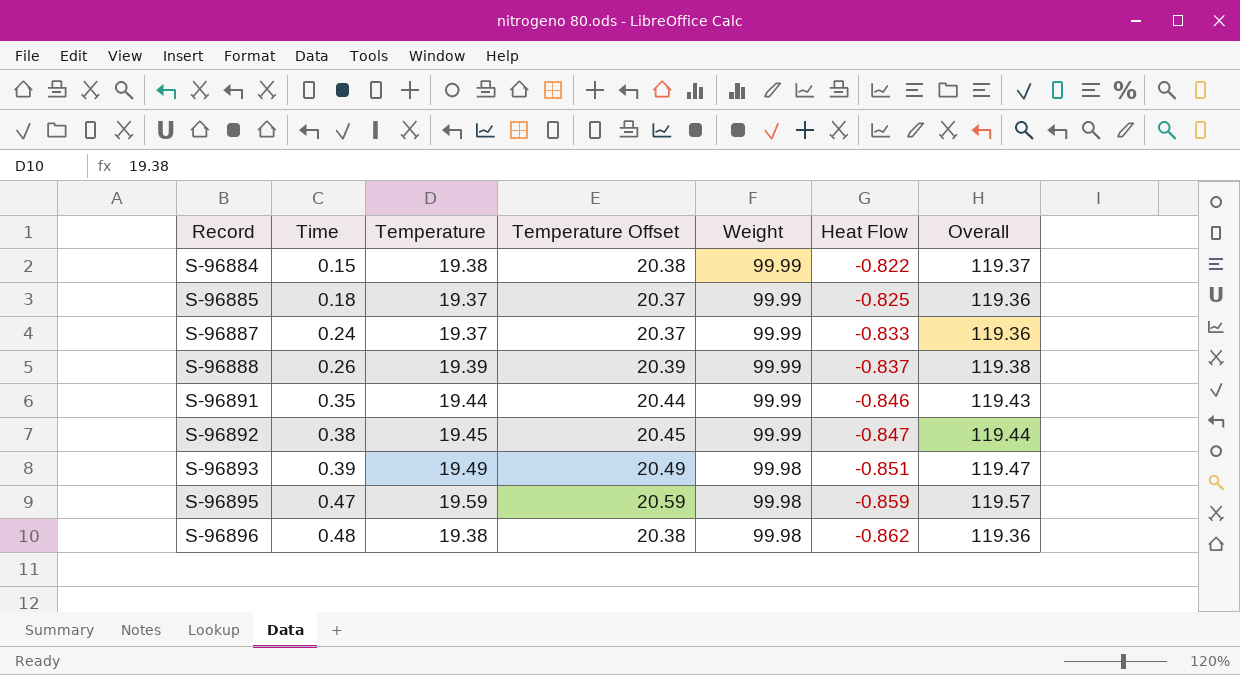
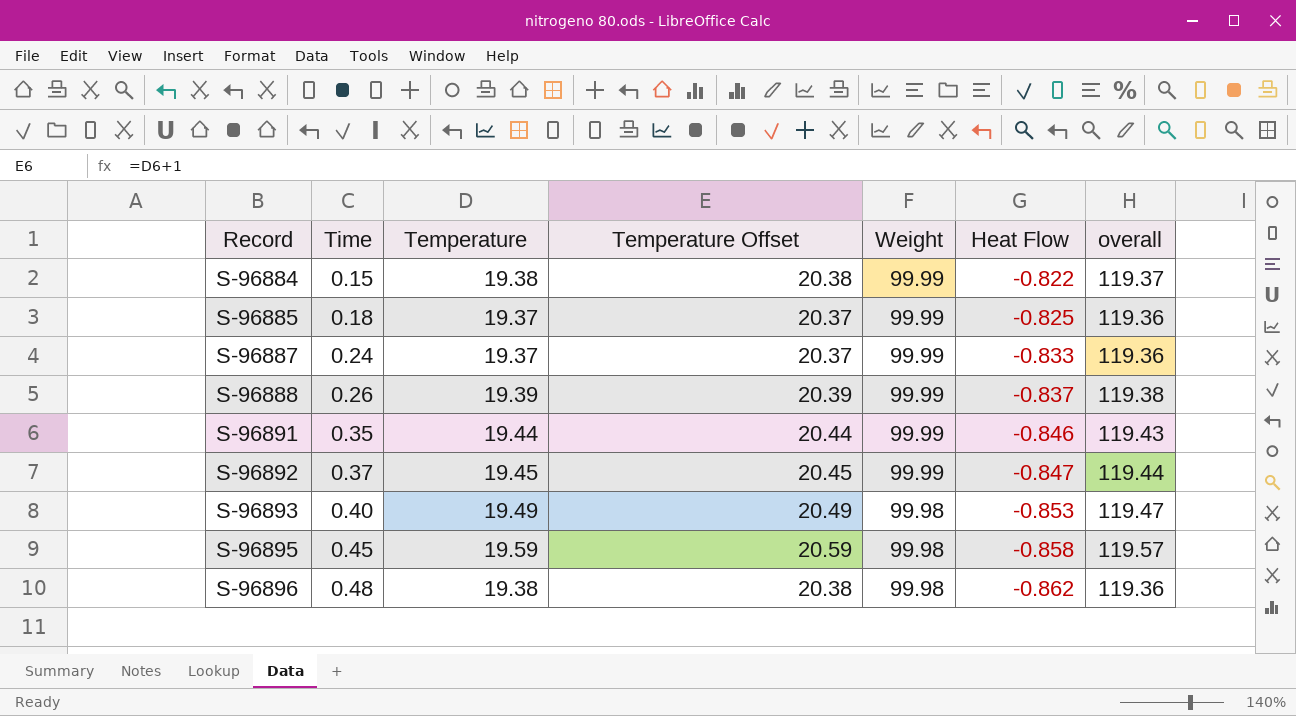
column name: Overall -> overall
S-96892 | Time: 0.38 -> 0.37
S-96893 | Time: 0.39 -> 0.40
S-96893 | Heat Flow: -0.851 -> -0.853
S-96895 | Time: 0.47 -> 0.45
S-96895 | Heat Flow: -0.859 -> -0.858

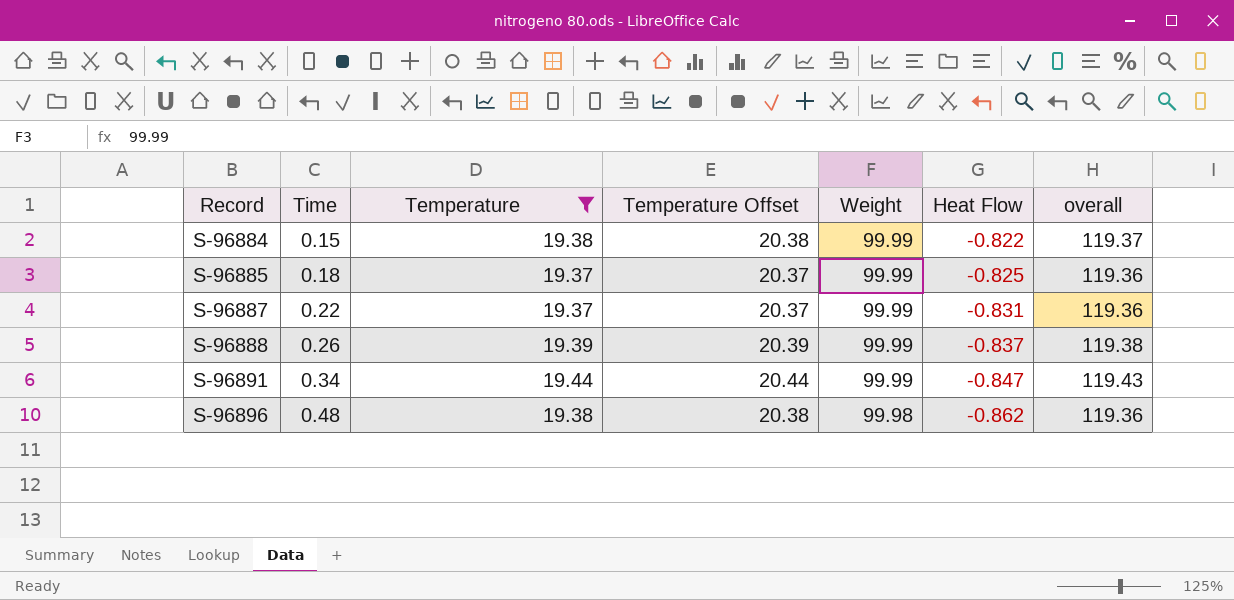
filter: none -> Temperature <= 19.44
S-96887 | Time: 0.24 -> 0.22
S-96887 | Heat Flow: -0.833 -> -0.831
S-96891 | Time: 0.35 -> 0.34
S-96891 | Heat Flow: -0.846 -> -0.847

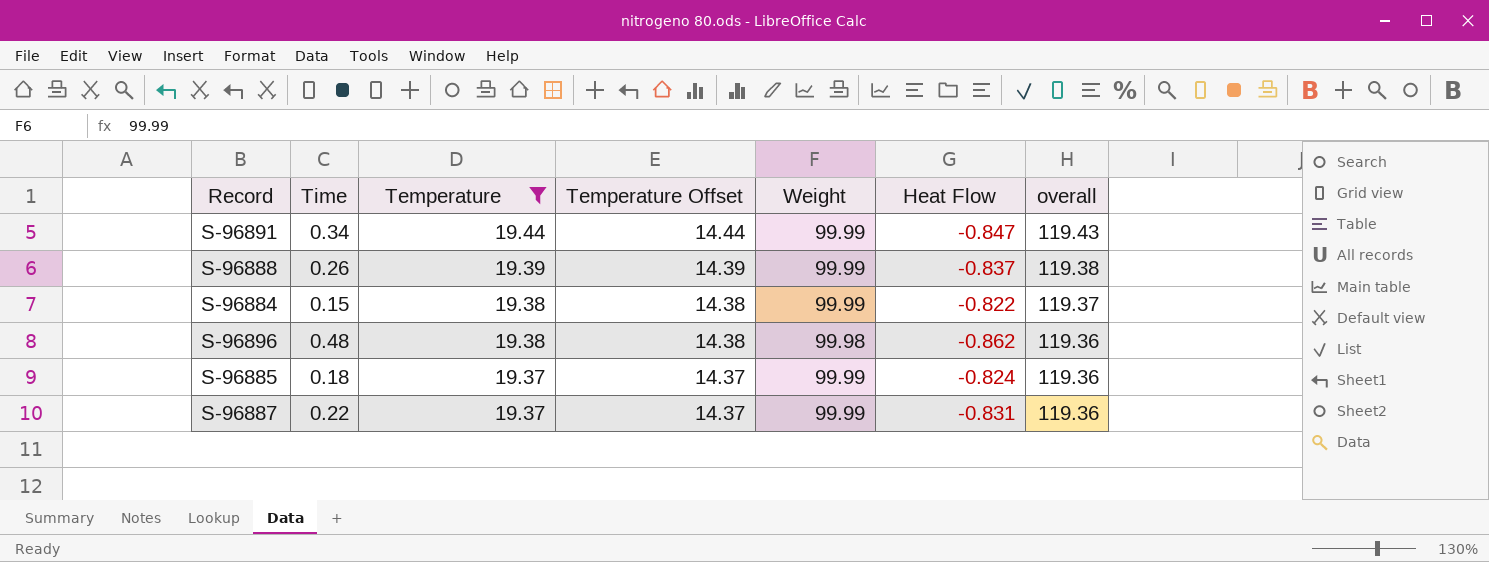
row order: Record ascending -> Temperature descending
column Temperature Offset | formula: [Temperature] + 1 -> [Temperature] - 5
S-96885 | Heat Flow: -0.825 -> -0.824

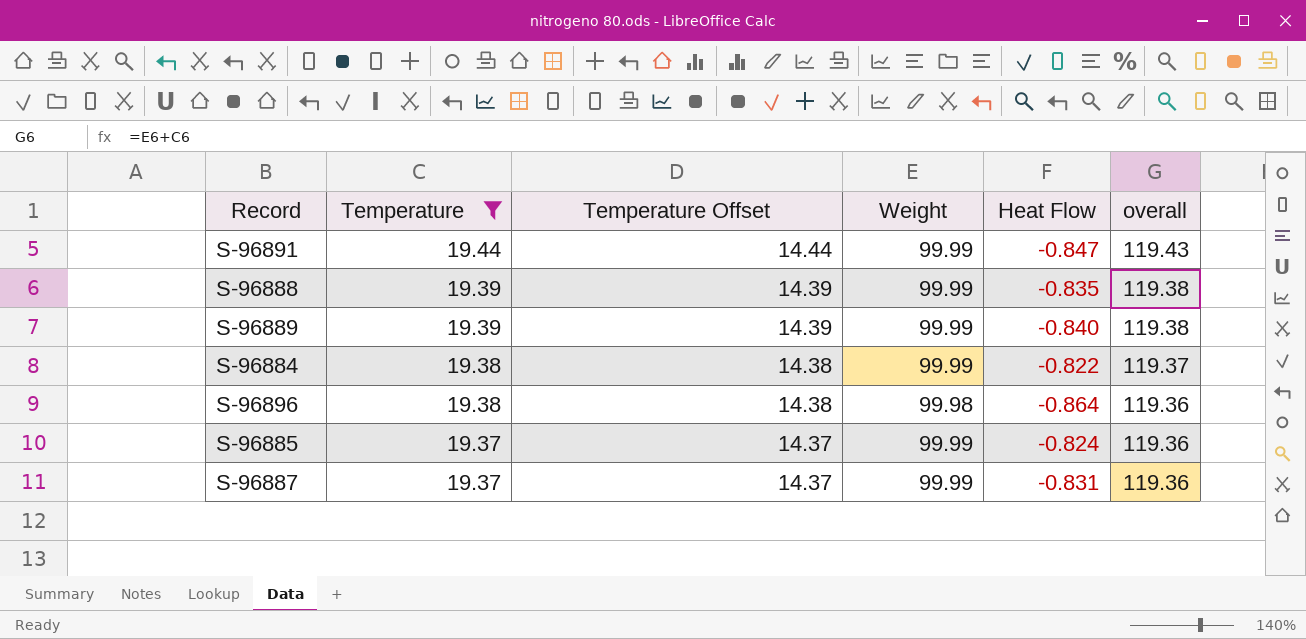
column Time | position: 2 -> none
S-96888 | Heat Flow: -0.837 -> -0.835
row S-96889: none -> 19.39 | 14.39 | 99.99 | -0.840 | 119.38
S-96896 | Heat Flow: -0.862 -> -0.864

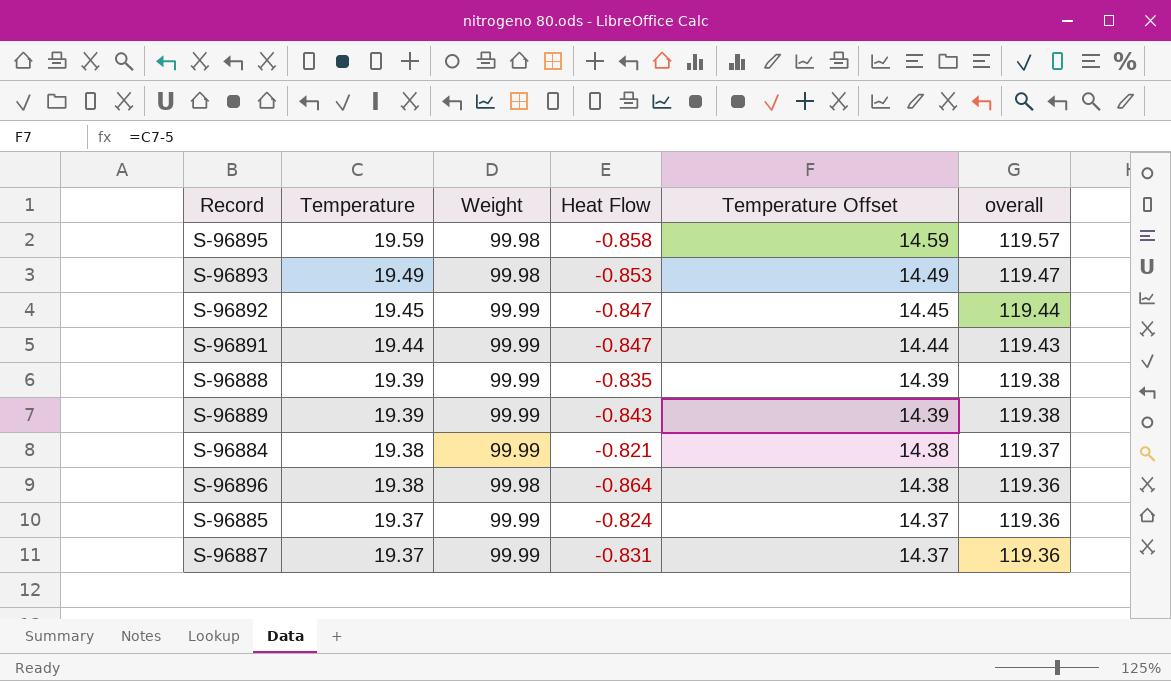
filter: Temperature <= 19.44 -> none
column Temperature Offset | position: 3 -> 5
S-96889 | Heat Flow: -0.840 -> -0.843
S-96884 | Heat Flow: -0.822 -> -0.821

